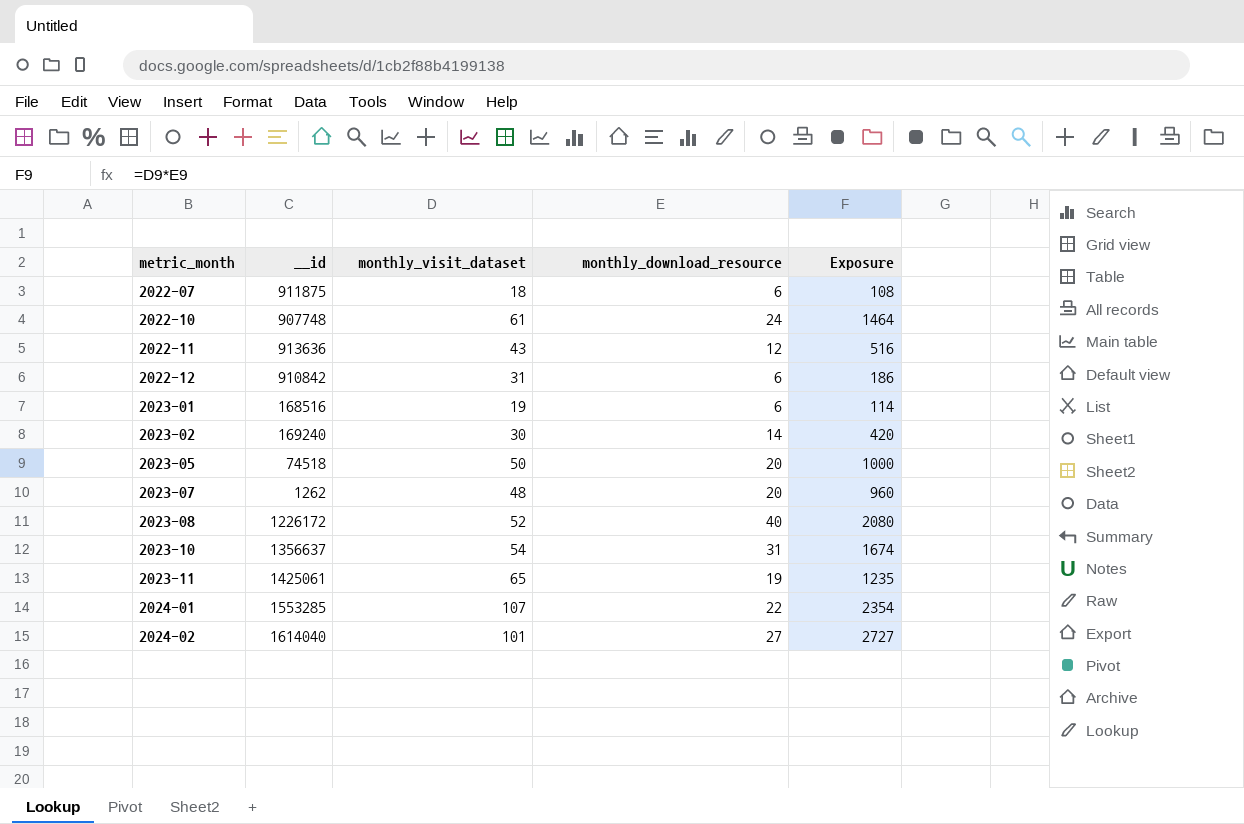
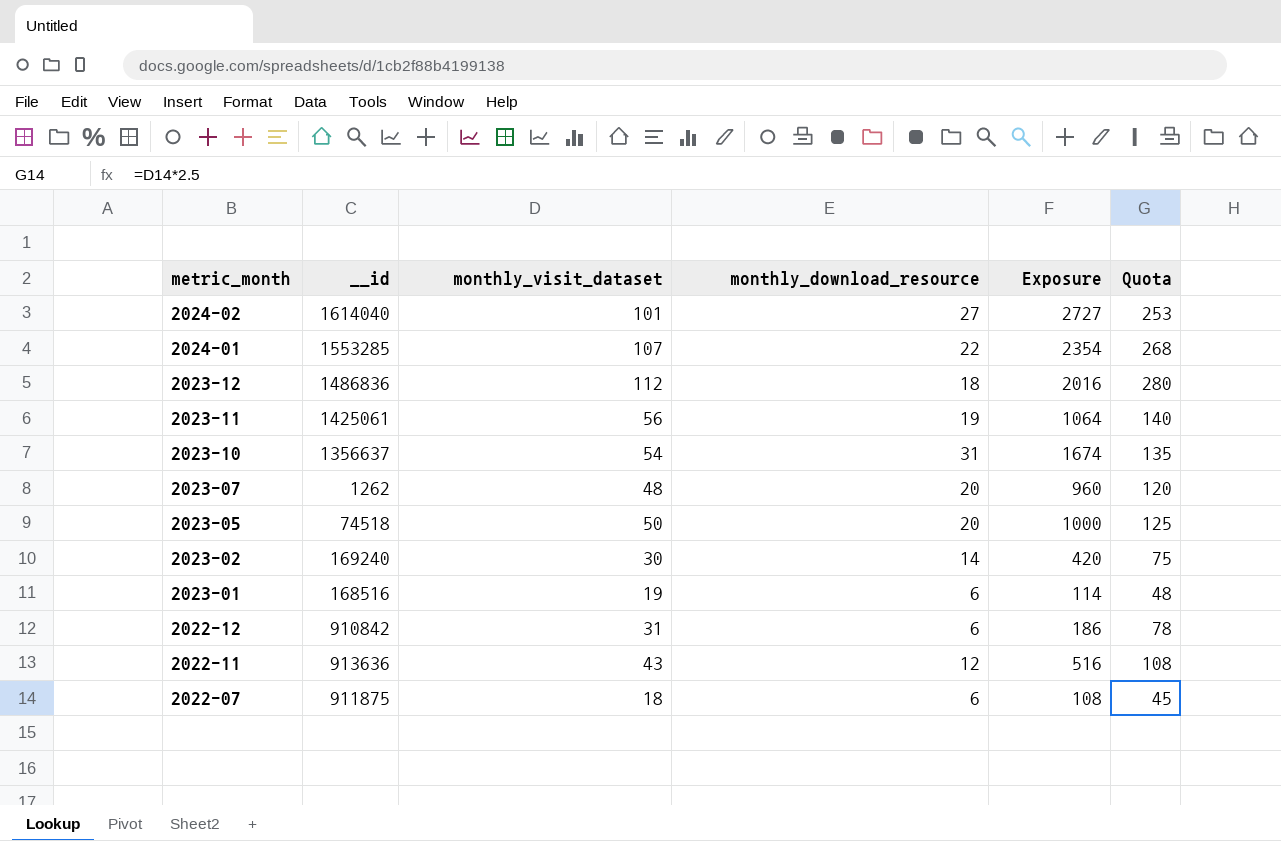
row order: metric_month ascending -> metric_month descending
column Quota | formula: none -> [monthly_visit_dataset] * 2.5
row 2022-10: 907748 | 61 | 24 | 1464 -> none
row 2023-08: 1226172 | 52 | 40 | 2080 -> none
row 2023-12: none -> 1486836 | 112 | 18 | 2016 | 280
2023-11 | monthly_visit_dataset: 65 -> 56
2023-11 | Exposure: 1235 -> 1064

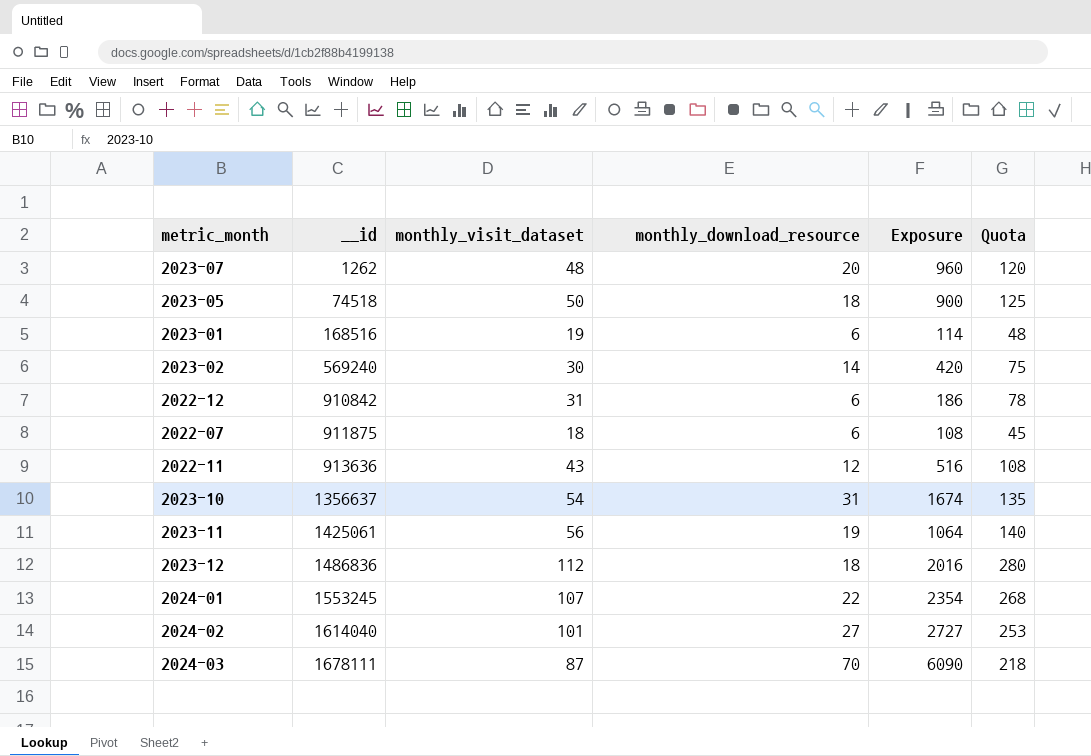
row order: metric_month descending -> __id ascending
2023-05 | monthly_download_resource: 20 -> 18
2023-05 | Exposure: 1000 -> 900
2023-02 | __id: 169240 -> 569240
2024-01 | __id: 1553285 -> 1553245
row 2024-03: none -> 1678111 | 87 | 70 | 6090 | 218

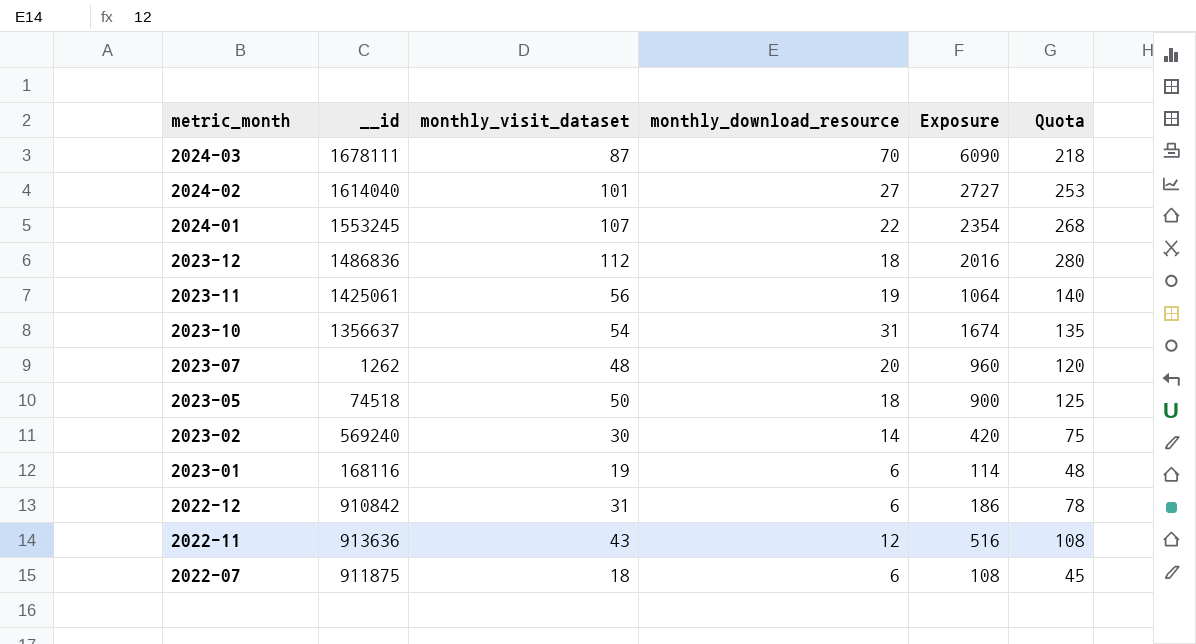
row order: __id ascending -> metric_month descending
2023-01 | __id: 168516 -> 168116

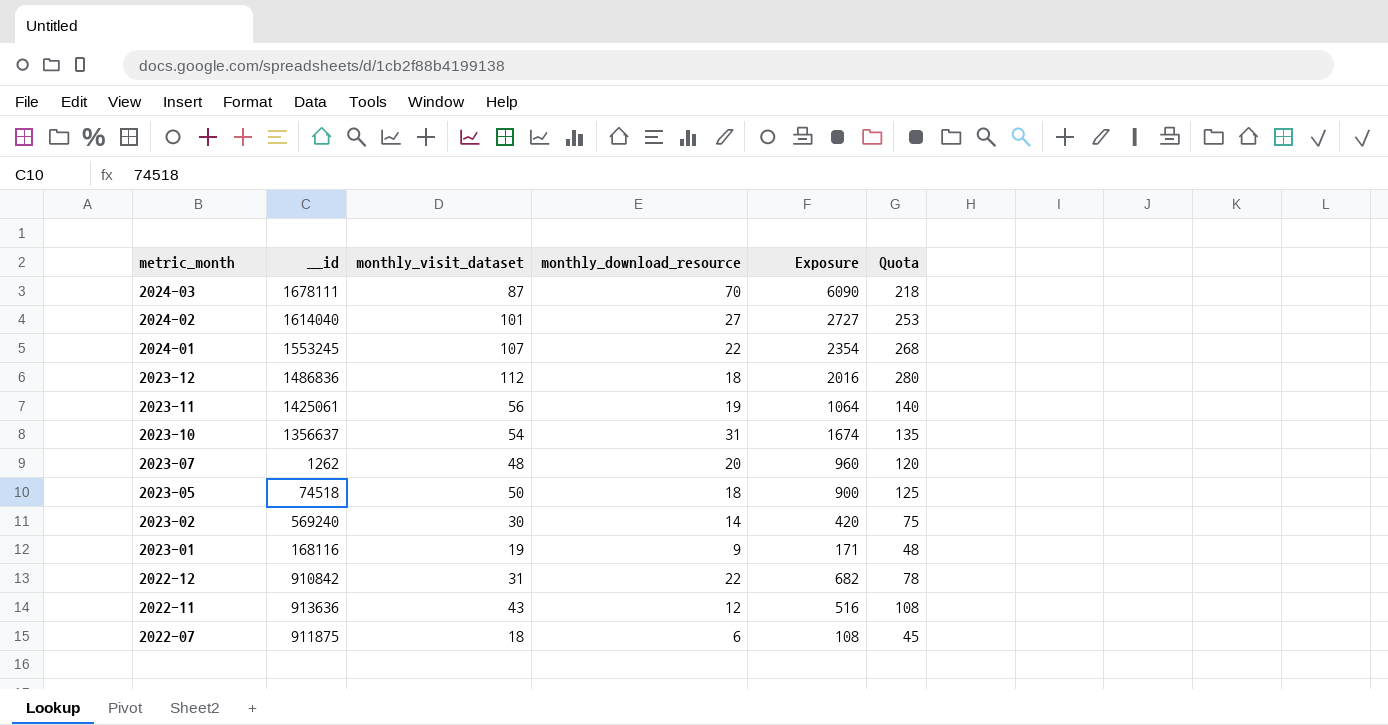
2023-01 | monthly_download_resource: 6 -> 9
2023-01 | Exposure: 114 -> 171
2022-12 | monthly_download_resource: 6 -> 22
2022-12 | Exposure: 186 -> 682

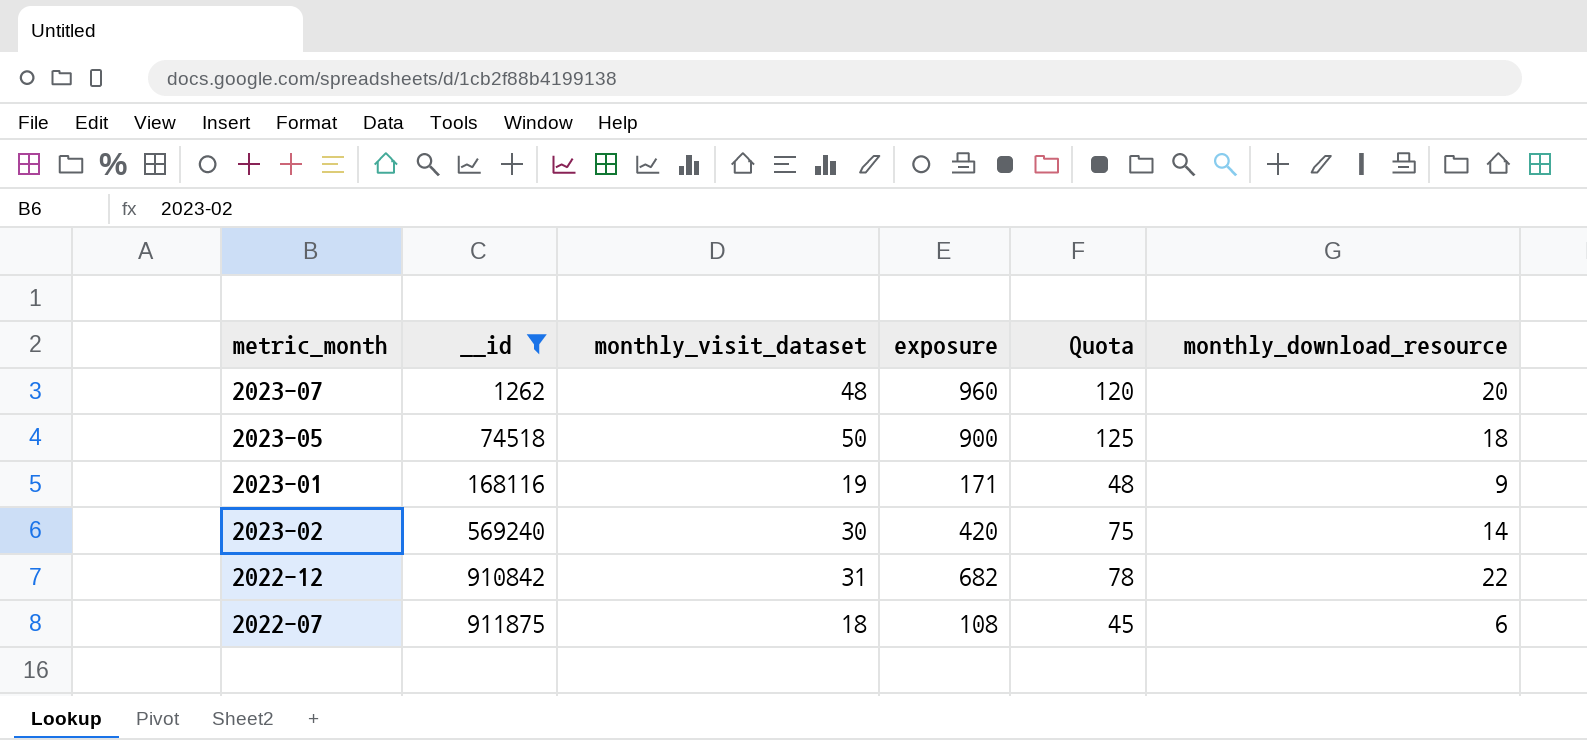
filter: none -> __id <= 911875
row order: metric_month descending -> __id ascending
column name: Exposure -> exposure
column monthly_download_resource | position: 4 -> 6

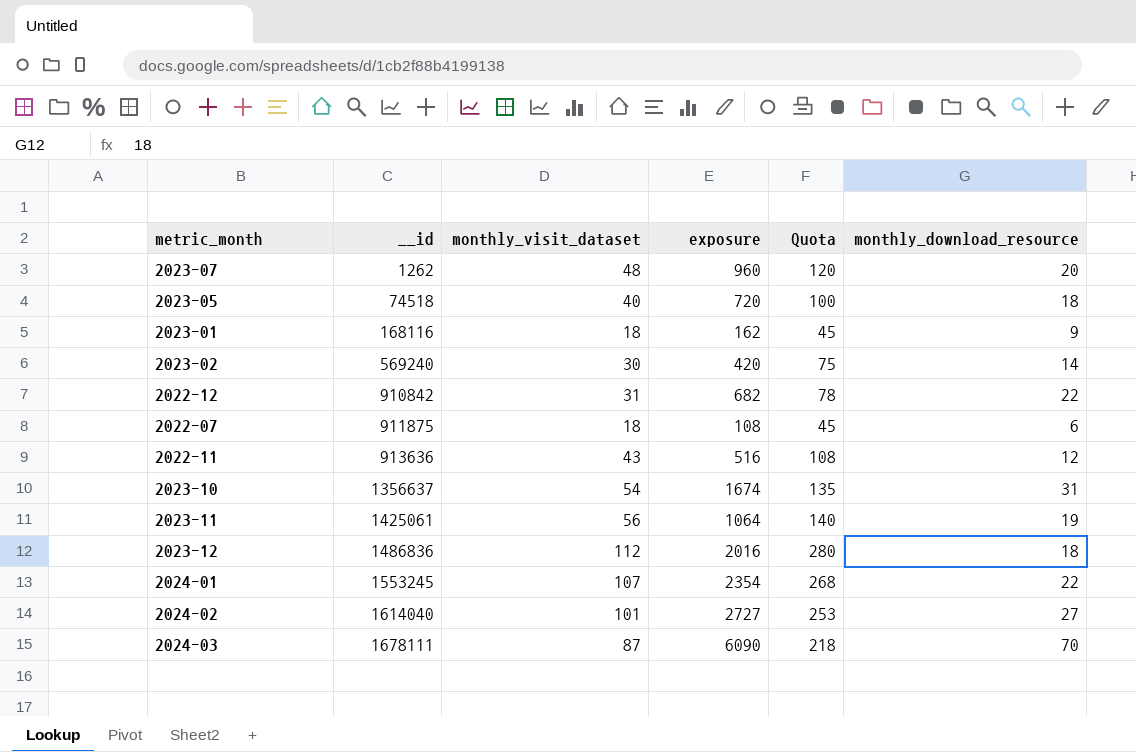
filter: __id <= 911875 -> none
2023-05 | monthly_visit_dataset: 50 -> 40
2023-05 | exposure: 900 -> 720
2023-05 | Quota: 125 -> 100
2023-01 | monthly_visit_dataset: 19 -> 18
2023-01 | exposure: 171 -> 162
2023-01 | Quota: 48 -> 45

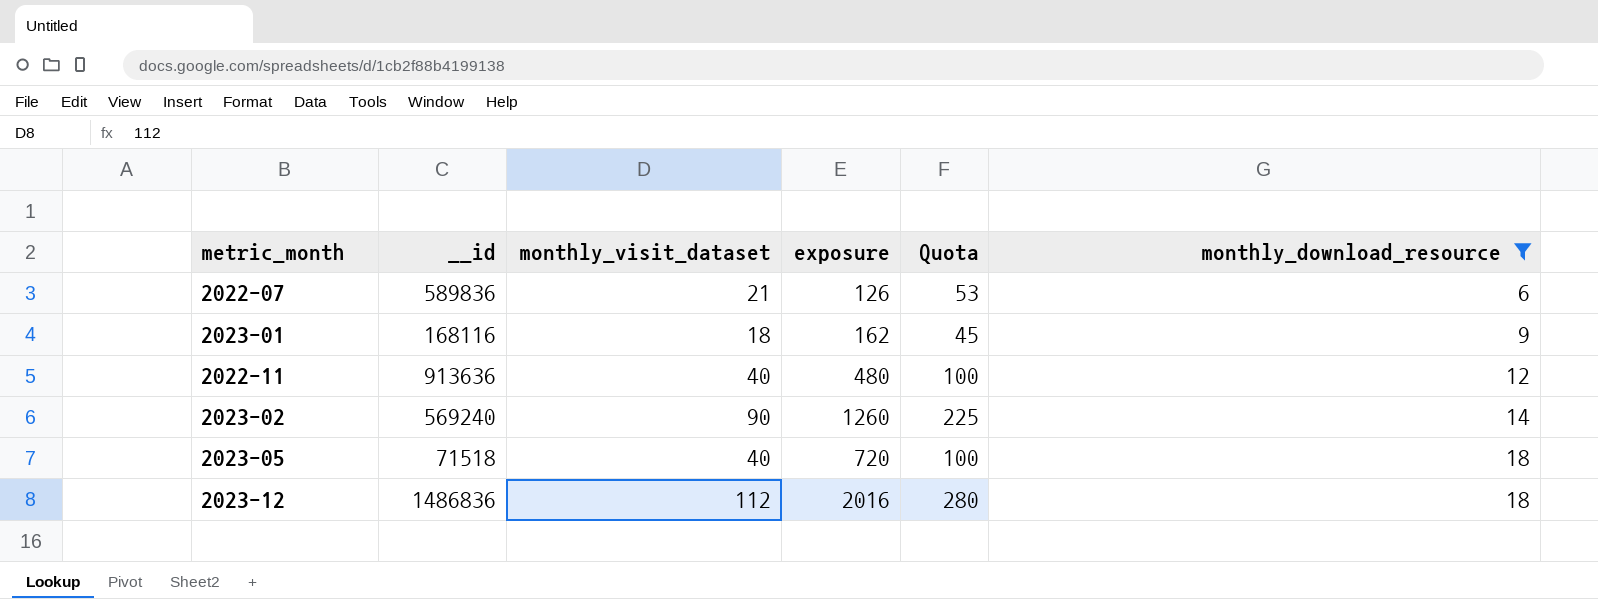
filter: none -> monthly_download_resource <= 18
row order: __id ascending -> monthly_download_resource ascending
2022-07 | __id: 911875 -> 589836
2022-07 | monthly_visit_dataset: 18 -> 21
2022-07 | exposure: 108 -> 126
2022-07 | Quota: 45 -> 53
2022-11 | monthly_visit_dataset: 43 -> 40
2022-11 | exposure: 516 -> 480
2022-11 | Quota: 108 -> 100
2023-02 | monthly_visit_dataset: 30 -> 90
2023-02 | exposure: 420 -> 1260
2023-02 | Quota: 75 -> 225
2023-05 | __id: 74518 -> 71518

